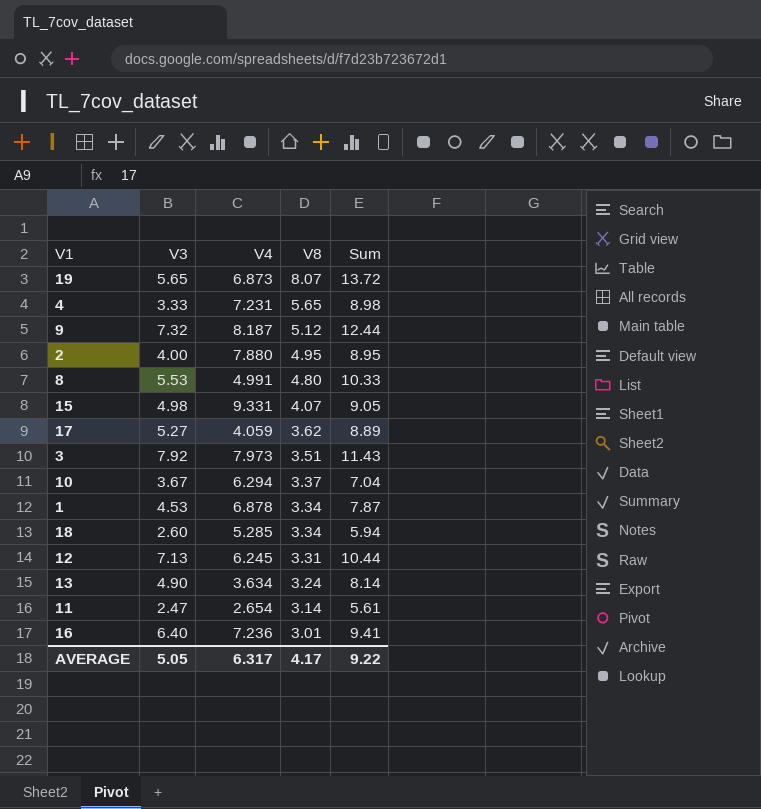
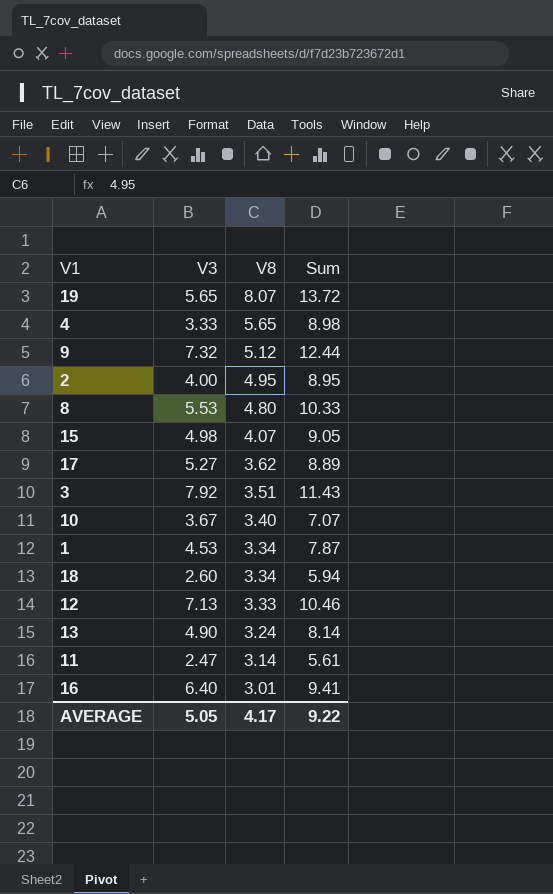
column V4 | position: 3 -> none
10 | V8: 3.37 -> 3.40
10 | Sum: 7.04 -> 7.07
12 | V8: 3.31 -> 3.33
12 | Sum: 10.44 -> 10.46

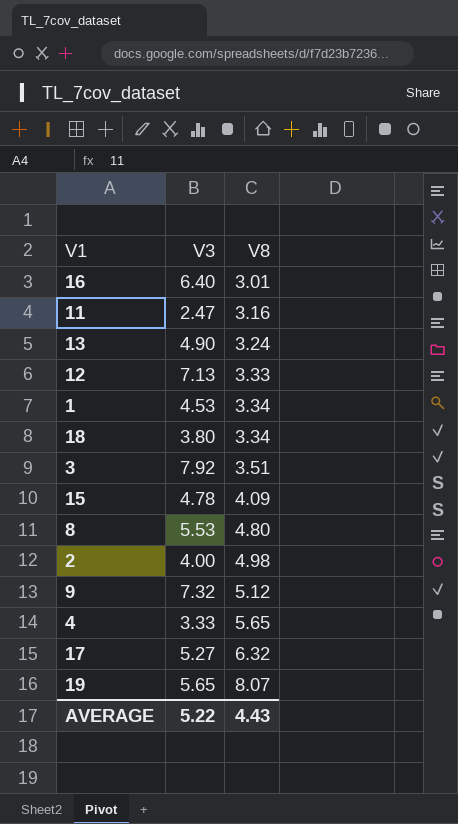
row order: V8 descending -> V8 ascending
column Sum | formula: [V3] + [V8] -> none
row 10: 3.67 | 3.40 | 7.07 -> none
11 | V8: 3.14 -> 3.16
18 | V3: 2.60 -> 3.80
15 | V3: 4.98 -> 4.78
15 | V8: 4.07 -> 4.09
2 | V8: 4.95 -> 4.98
17 | V8: 3.62 -> 6.32
AVERAGE | V3: 5.05 -> 5.22
AVERAGE | V8: 4.17 -> 4.43

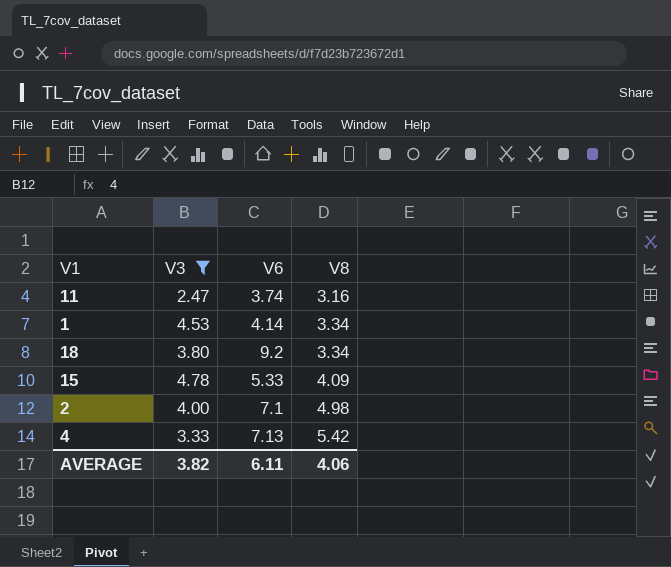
filter: none -> V3 <= 4.78
column V6 | position: none -> 3
4 | V8: 5.65 -> 5.42
AVERAGE | V3: 5.22 -> 3.82
AVERAGE | V8: 4.43 -> 4.06

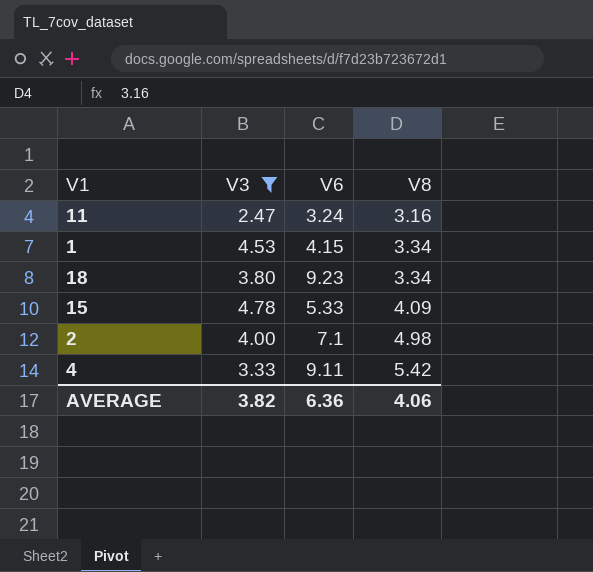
11 | V6: 3.74 -> 3.24
1 | V6: 4.14 -> 4.15
18 | V6: 9.2 -> 9.23
4 | V6: 7.13 -> 9.11
AVERAGE | V6: 6.11 -> 6.36

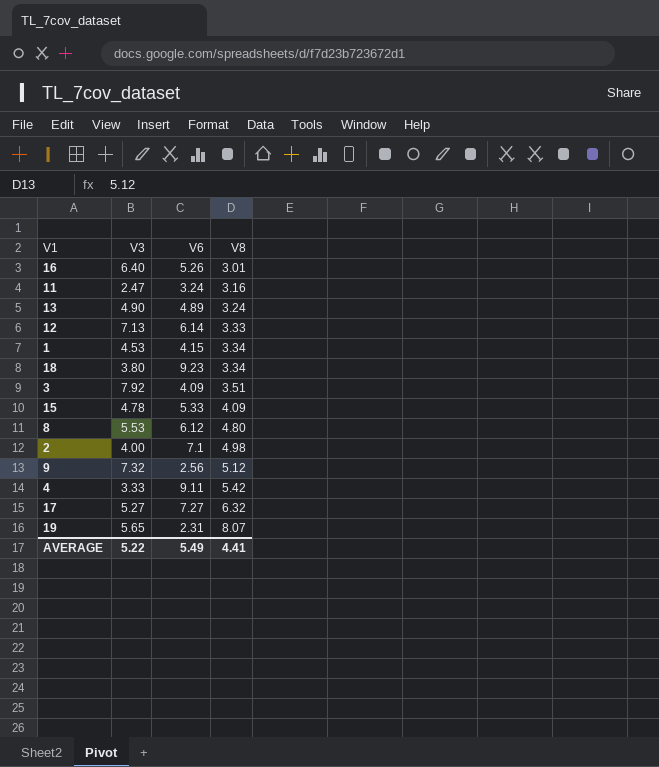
filter: V3 <= 4.78 -> none
AVERAGE | V3: 3.82 -> 5.22
AVERAGE | V6: 6.36 -> 5.49
AVERAGE | V8: 4.06 -> 4.41

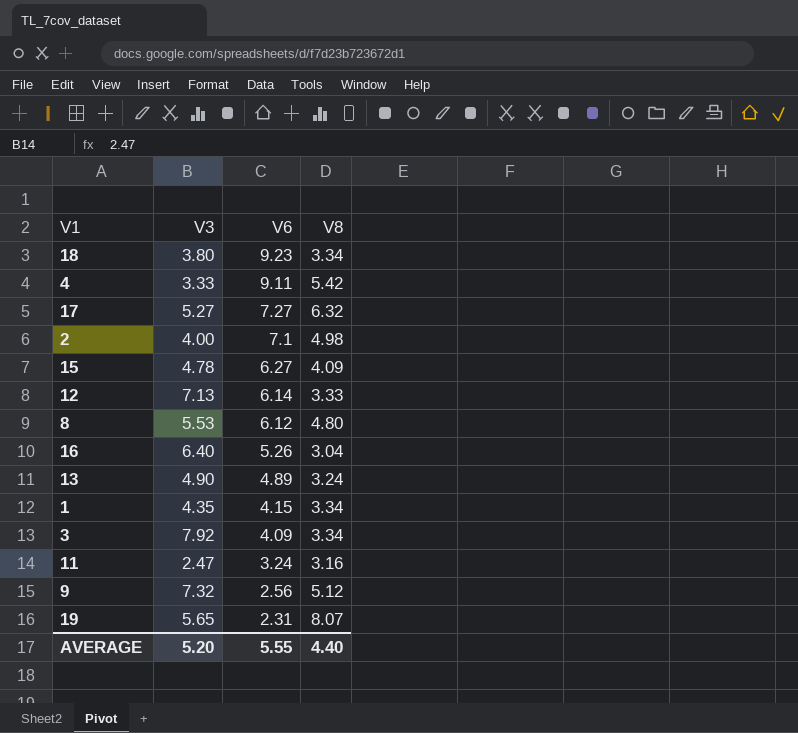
row order: V8 ascending -> V6 descending
15 | V6: 5.33 -> 6.27
16 | V8: 3.01 -> 3.04
1 | V3: 4.53 -> 4.35
3 | V8: 3.51 -> 3.34
AVERAGE | V3: 5.22 -> 5.20
AVERAGE | V6: 5.49 -> 5.55
AVERAGE | V8: 4.41 -> 4.40

